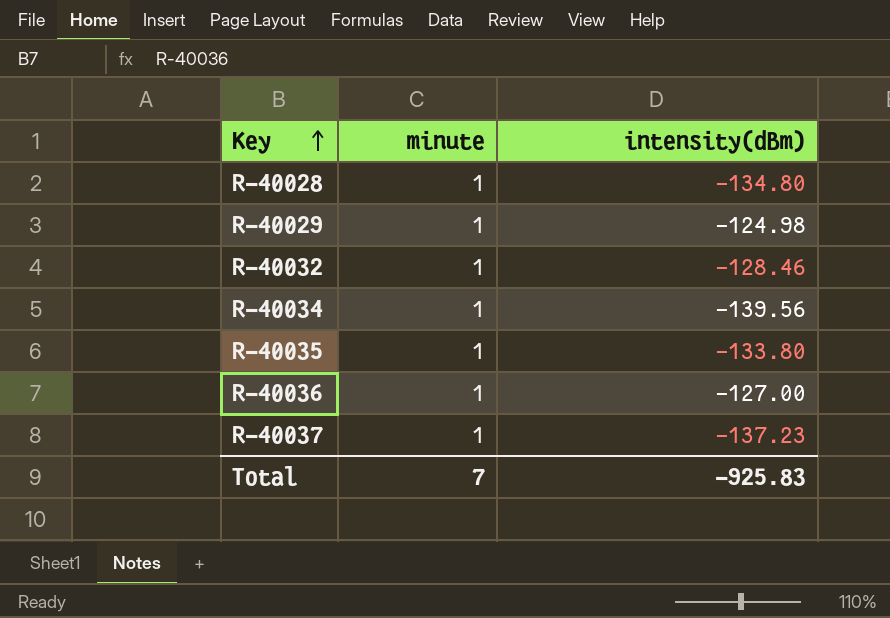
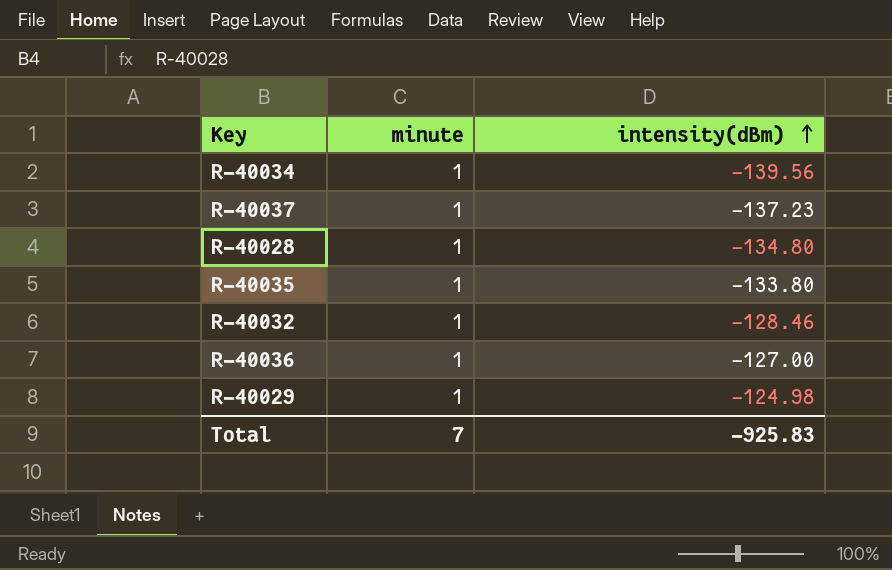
row order: Key ascending -> intensity(dBm) ascending

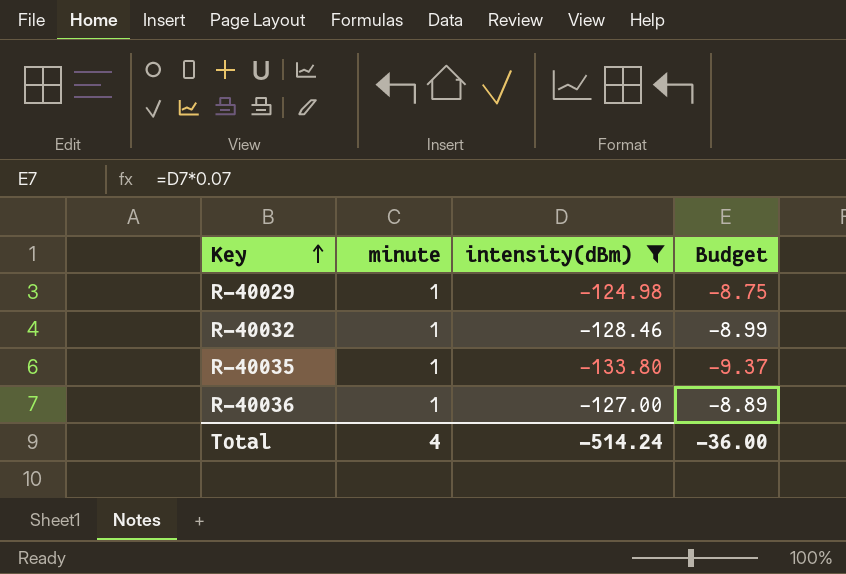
filter: none -> intensity(dBm) >= -133.80
row order: intensity(dBm) ascending -> Key ascending
column Budget | formula: none -> [intensity(dBm)] * 0.07
Total | minute: 7 -> 4
Total | intensity(dBm): -925.83 -> -514.24

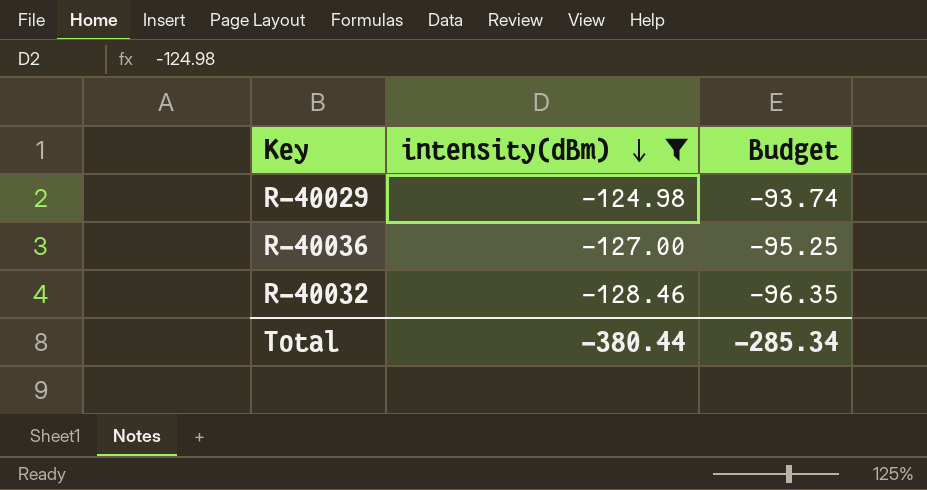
row order: Key ascending -> intensity(dBm) descending
column minute | position: 2 -> none
column Budget | formula: [intensity(dBm)] * 0.07 -> [intensity(dBm)] * 0.75
row R-40035: 1 | -133.80 | -9.37 -> none
Total | intensity(dBm): -514.24 -> -380.44
Total | Budget: -36.00 -> -285.34

